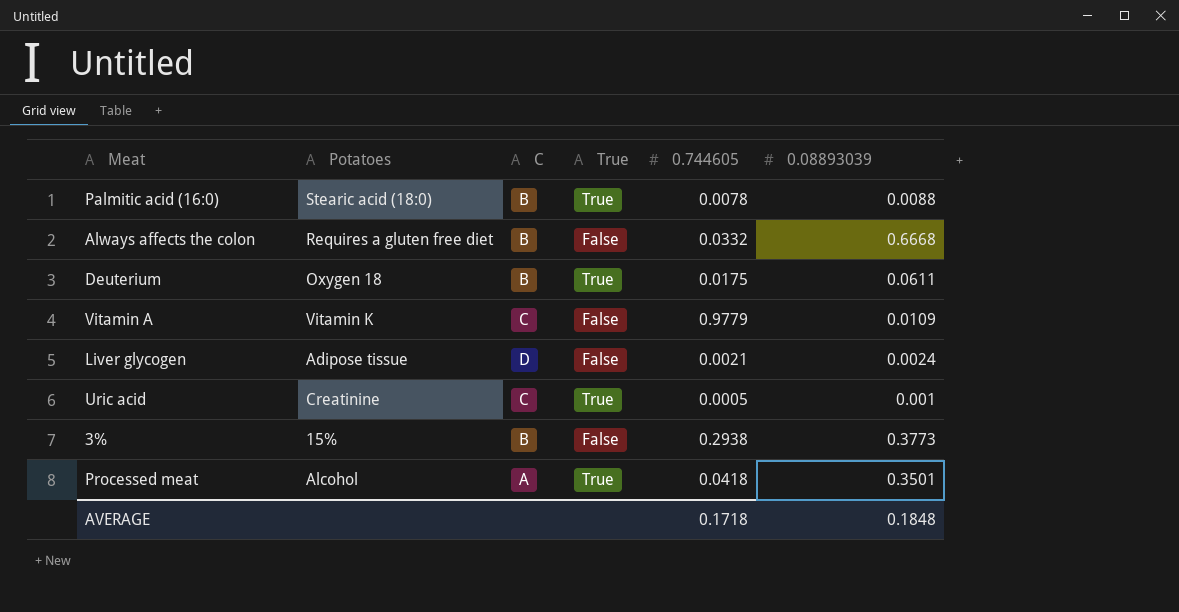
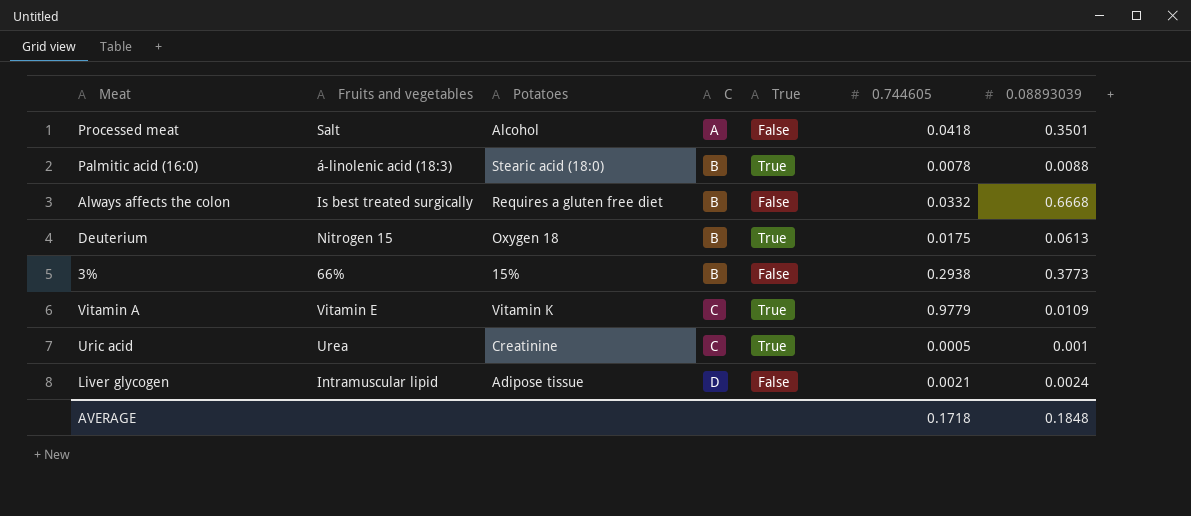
row order: none -> C ascending
column Fruits and vegetables | position: none -> 2
Processed meat | True: True -> False
Deuterium | 0.08893039: 0.0611 -> 0.0613
Vitamin A | True: False -> True

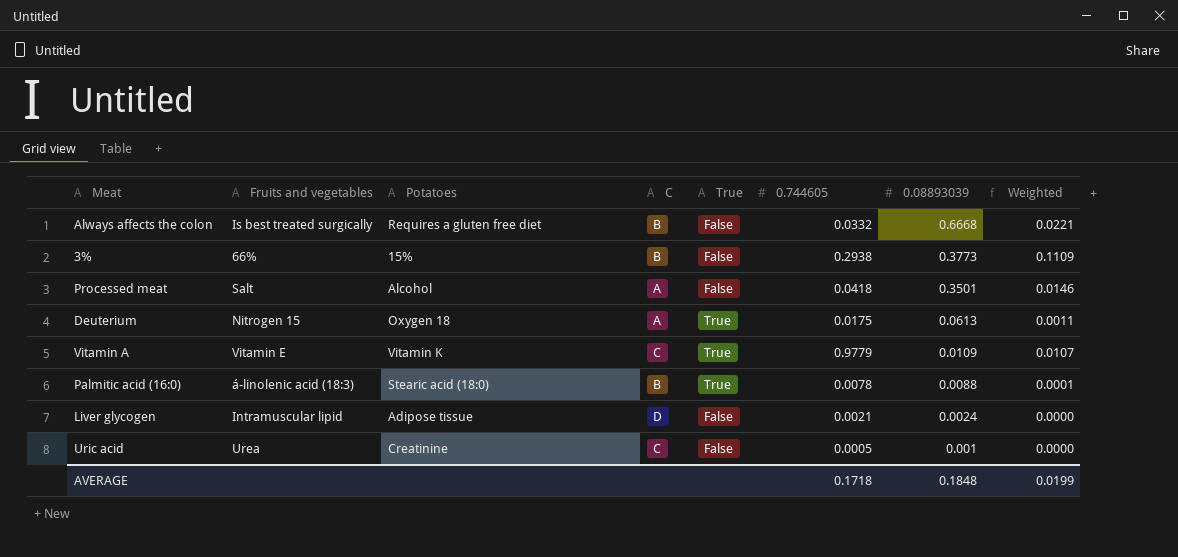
row order: C ascending -> 0.08893039 descending
column Weighted | formula: none -> [0.744605] * [0.08893039]
Deuterium | C: B -> A
Uric acid | True: True -> False

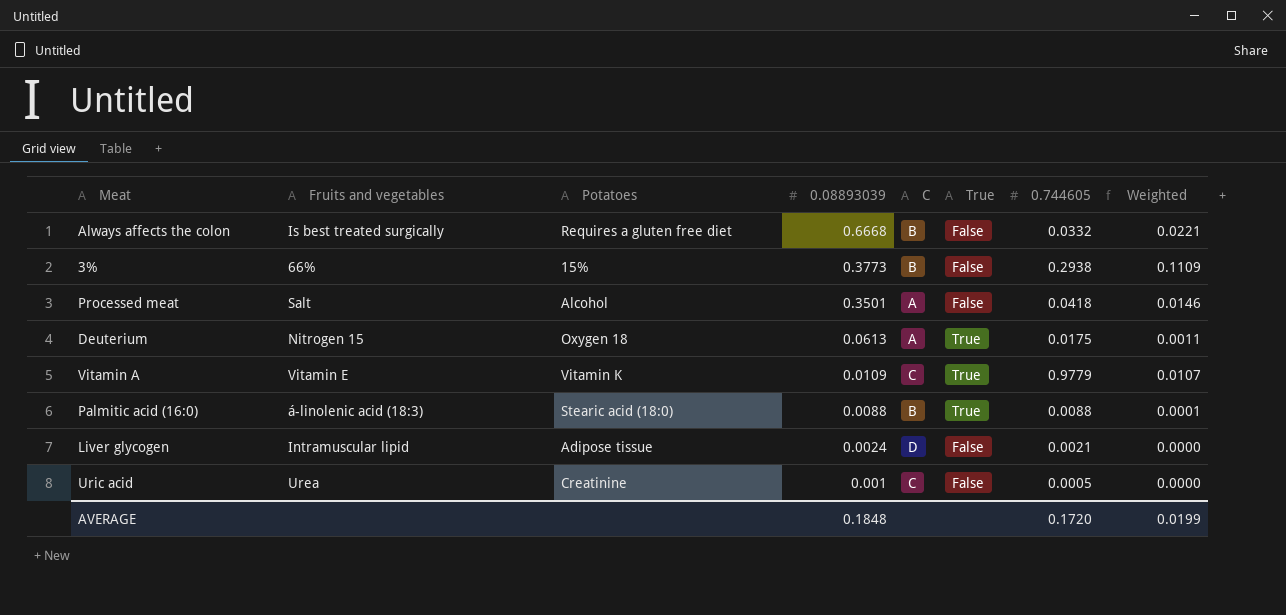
column 0.08893039 | position: 7 -> 4
Palmitic acid (16:0) | 0.744605: 0.0078 -> 0.0088
AVERAGE | 0.744605: 0.1718 -> 0.1720

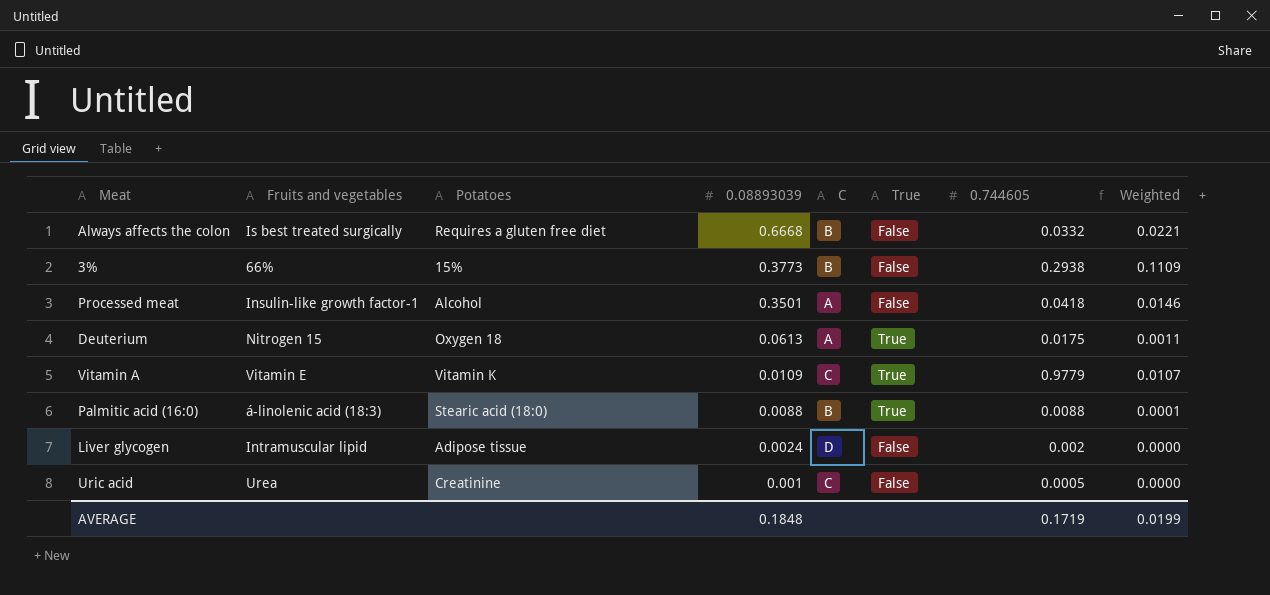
Processed meat | Fruits and vegetables: Salt -> Insulin-like growth factor-1
Liver glycogen | 0.744605: 0.0021 -> 0.002
AVERAGE | 0.744605: 0.1720 -> 0.1719

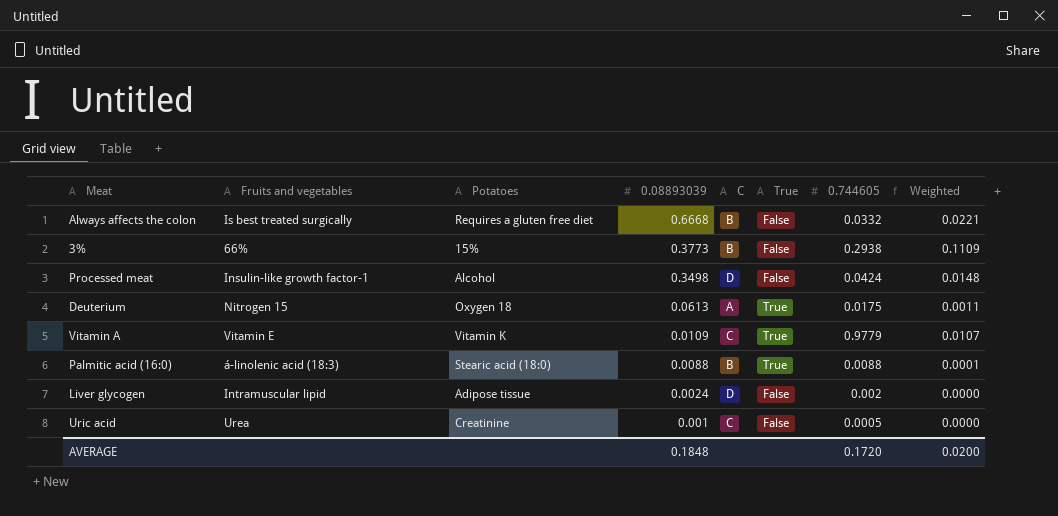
Processed meat | 0.08893039: 0.3501 -> 0.3498
Processed meat | C: A -> D
Processed meat | 0.744605: 0.0418 -> 0.0424
Processed meat | Weighted: 0.0146 -> 0.0148
AVERAGE | 0.744605: 0.1719 -> 0.1720
AVERAGE | Weighted: 0.0199 -> 0.0200

